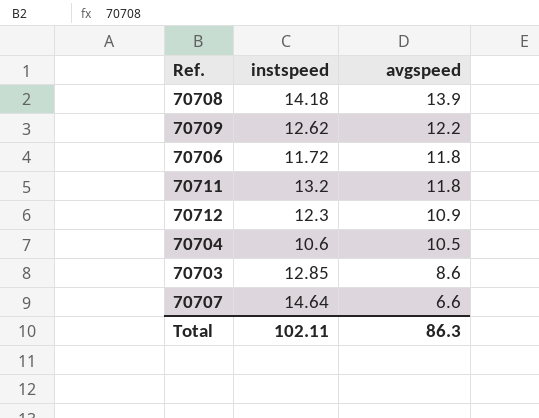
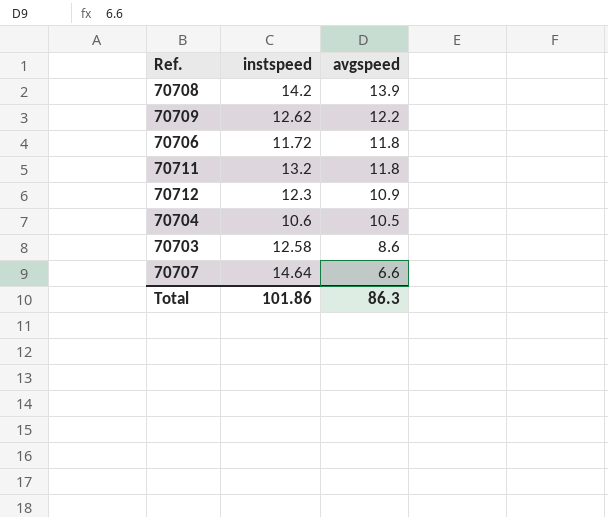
70708 | instspeed: 14.18 -> 14.2
70703 | instspeed: 12.85 -> 12.58
Total | instspeed: 102.11 -> 101.86

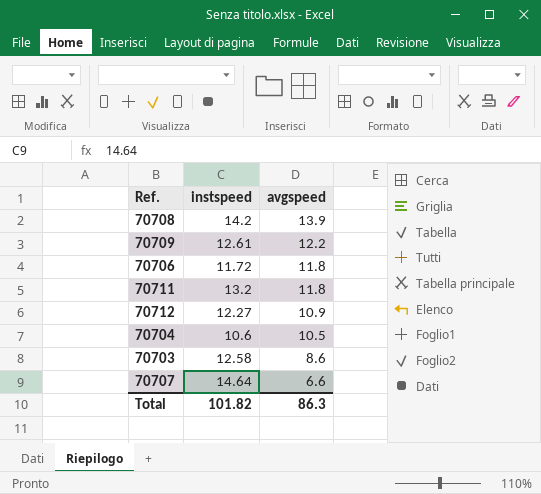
70709 | instspeed: 12.62 -> 12.61
70712 | instspeed: 12.3 -> 12.27
Total | instspeed: 101.86 -> 101.82

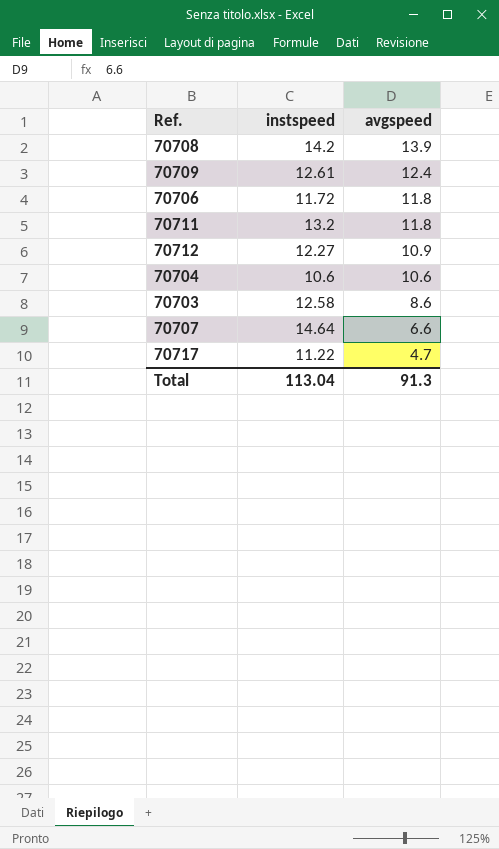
70709 | avgspeed: 12.2 -> 12.4
70704 | avgspeed: 10.5 -> 10.6
row 70717: none -> 11.22 | 4.7
Total | instspeed: 101.82 -> 113.04
Total | avgspeed: 86.3 -> 91.3

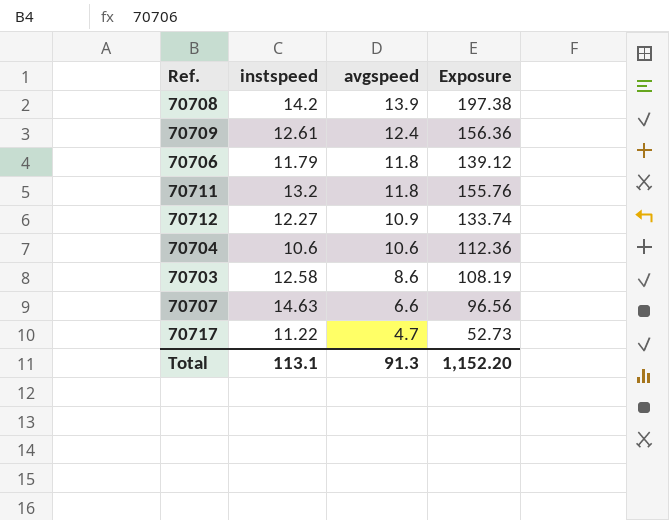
column Exposure | formula: none -> [instspeed] * [avgspeed]
70706 | instspeed: 11.72 -> 11.79
70707 | instspeed: 14.64 -> 14.63
Total | instspeed: 113.04 -> 113.1

